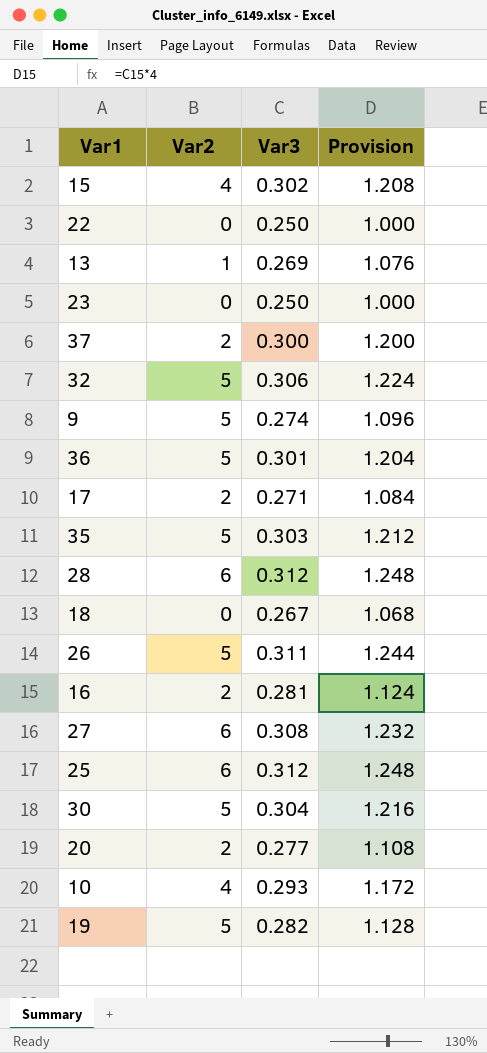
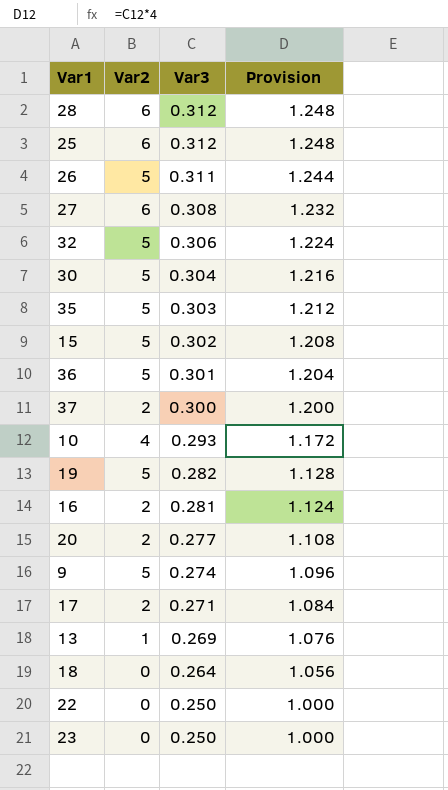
row order: none -> Var3 descending
15 | Var2: 4 -> 5
18 | Var3: 0.267 -> 0.264
18 | Provision: 1.068 -> 1.056

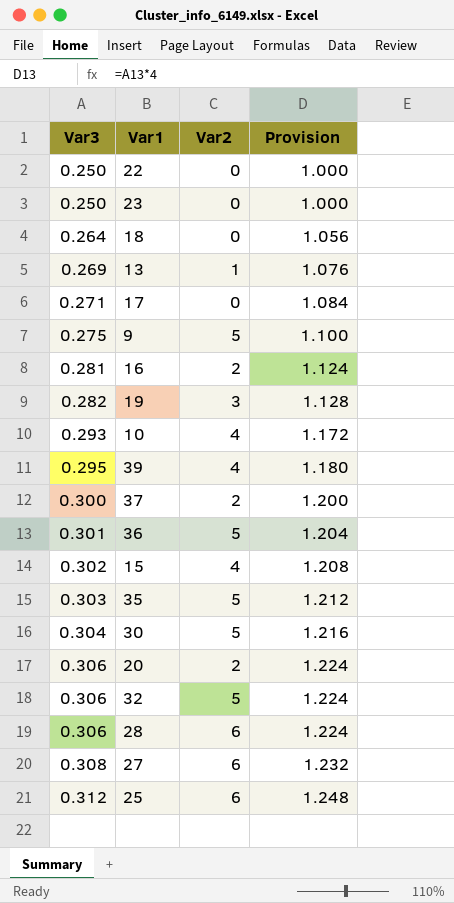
row order: Var3 descending -> Var3 ascending
column Var3 | position: 3 -> 1
row 26: 5 | 0.311 | 1.244 -> none
17 | Var2: 2 -> 0
9 | Var3: 0.274 -> 0.275
9 | Provision: 1.096 -> 1.100
19 | Var2: 5 -> 3
row 39: none -> 0.295 | 4 | 1.180
15 | Var2: 5 -> 4
20 | Var3: 0.277 -> 0.306
20 | Provision: 1.108 -> 1.224
28 | Var3: 0.312 -> 0.306
28 | Provision: 1.248 -> 1.224

